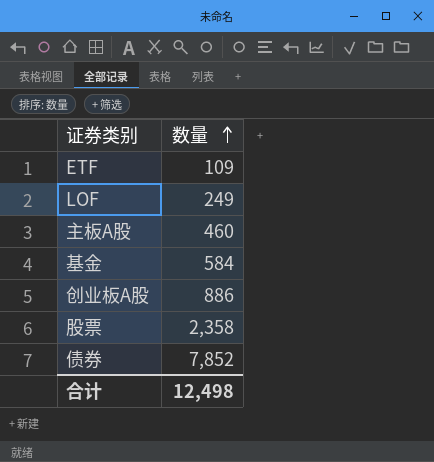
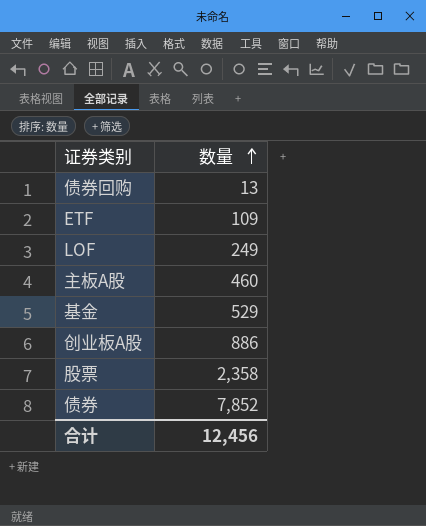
row 债券回购: none -> 13
基金 | 数量: 584 -> 529
合计 | 数量: 12,498 -> 12,456

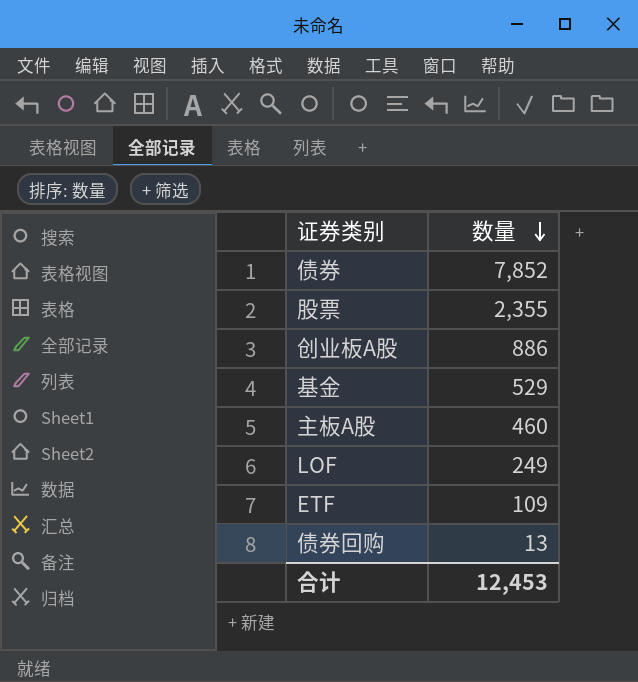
row order: 数量 ascending -> 数量 descending
股票 | 数量: 2,358 -> 2,355
合计 | 数量: 12,456 -> 12,453

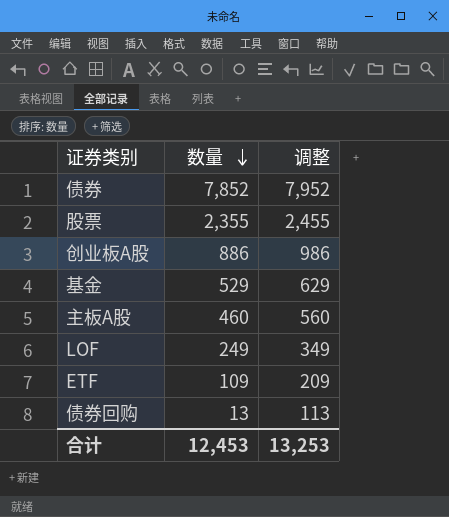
column 调整 | formula: none -> [数量] + 100

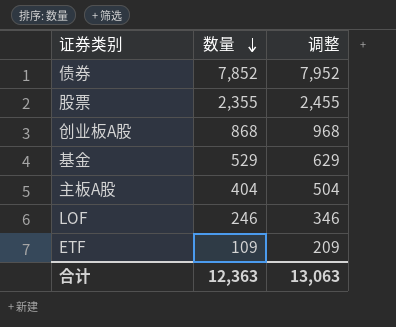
row 债券回购: 13 | 113 -> none
创业板A股 | 数量: 886 -> 868
创业板A股 | 调整: 986 -> 968
主板A股 | 数量: 460 -> 404
主板A股 | 调整: 560 -> 504
LOF | 数量: 249 -> 246
LOF | 调整: 349 -> 346
合计 | 数量: 12,453 -> 12,363
合计 | 调整: 13,253 -> 13,063

